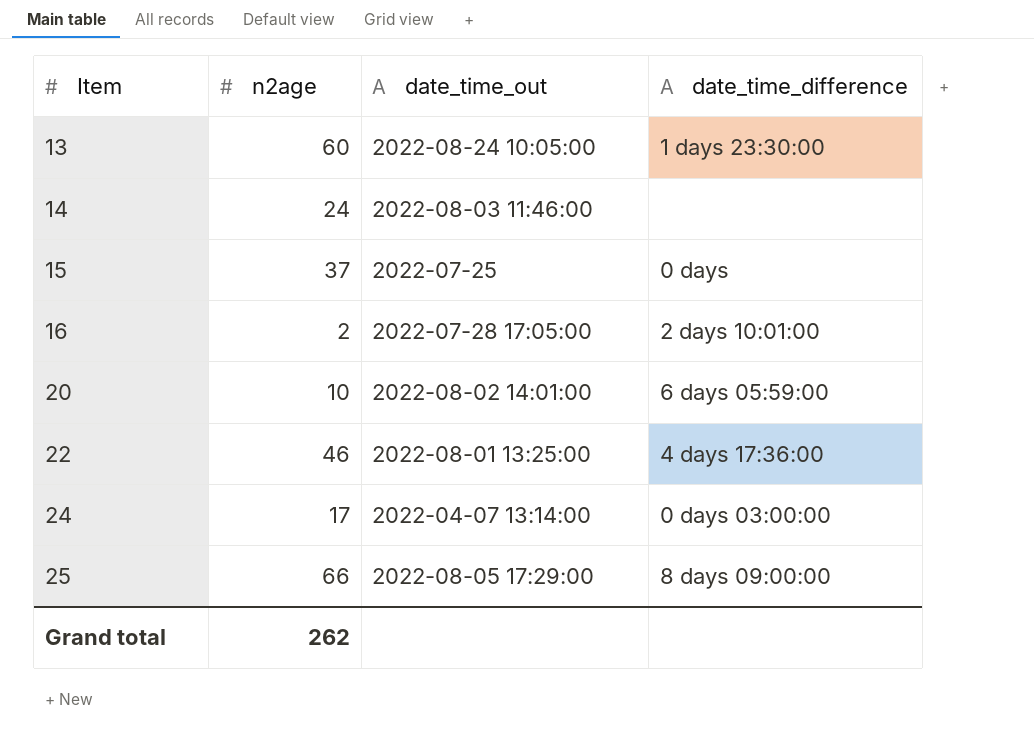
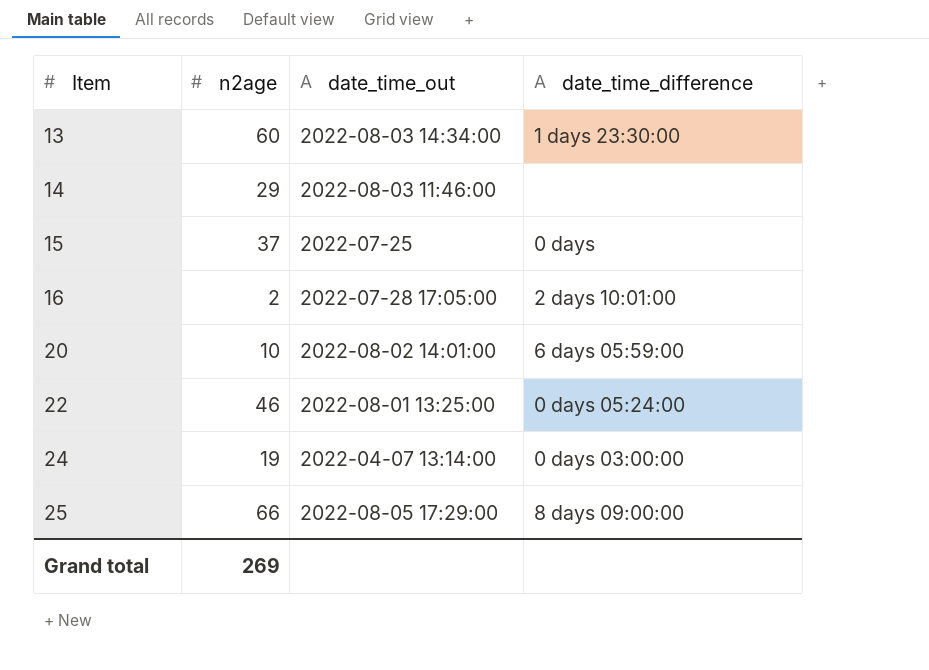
13 | date_time_out: 2022-08-24 10:05:00 -> 2022-08-03 14:34:00
14 | n2age: 24 -> 29
22 | date_time_difference: 4 days 17:36:00 -> 0 days 05:24:00
24 | n2age: 17 -> 19
Grand total | n2age: 262 -> 269

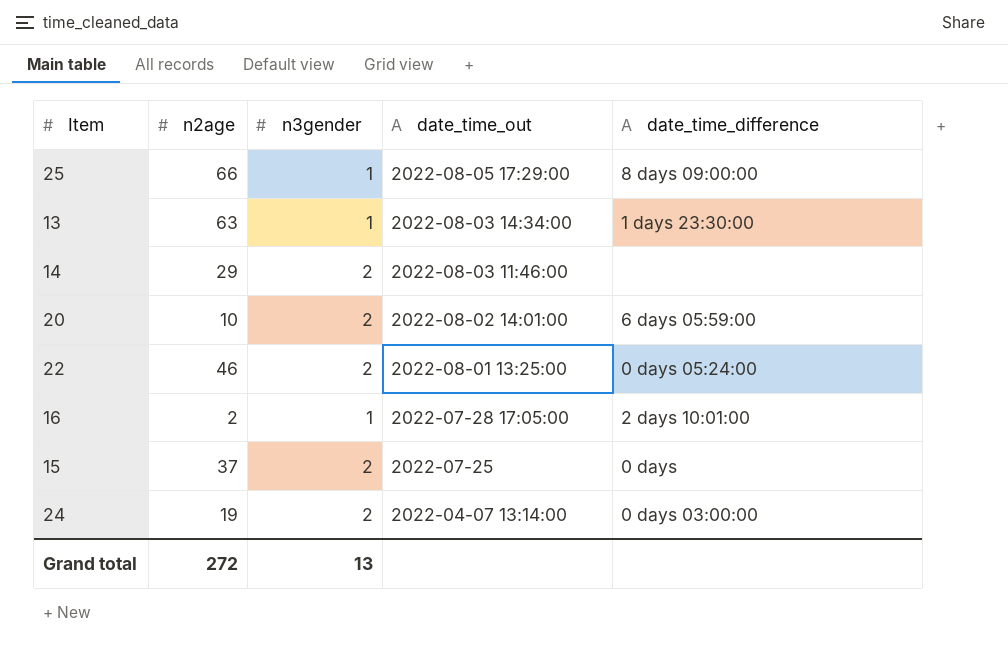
row order: Item ascending -> date_time_out descending
column n3gender | position: none -> 3
13 | n2age: 60 -> 63
Grand total | n2age: 269 -> 272

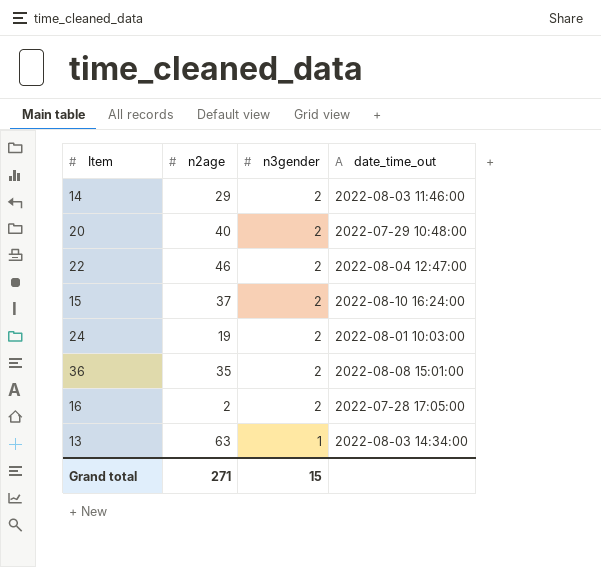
row order: date_time_out descending -> n3gender descending
column date_time_difference | position: 5 -> none
row 25: 66 | 1 | 2022-08-05 17:29:00 | 8 days 09:00:00 -> none
20 | n2age: 10 -> 40
20 | date_time_out: 2022-08-02 14:01:00 -> 2022-07-29 10:48:00
22 | date_time_out: 2022-08-01 13:25:00 -> 2022-08-04 12:47:00
15 | date_time_out: 2022-07-25 -> 2022-08-10 16:24:00
24 | date_time_out: 2022-04-07 13:14:00 -> 2022-08-01 10:03:00
row 36: none -> 35 | 2 | 2022-08-08 15:01:00
16 | n3gender: 1 -> 2
Grand total | n2age: 272 -> 271
Grand total | n3gender: 13 -> 15

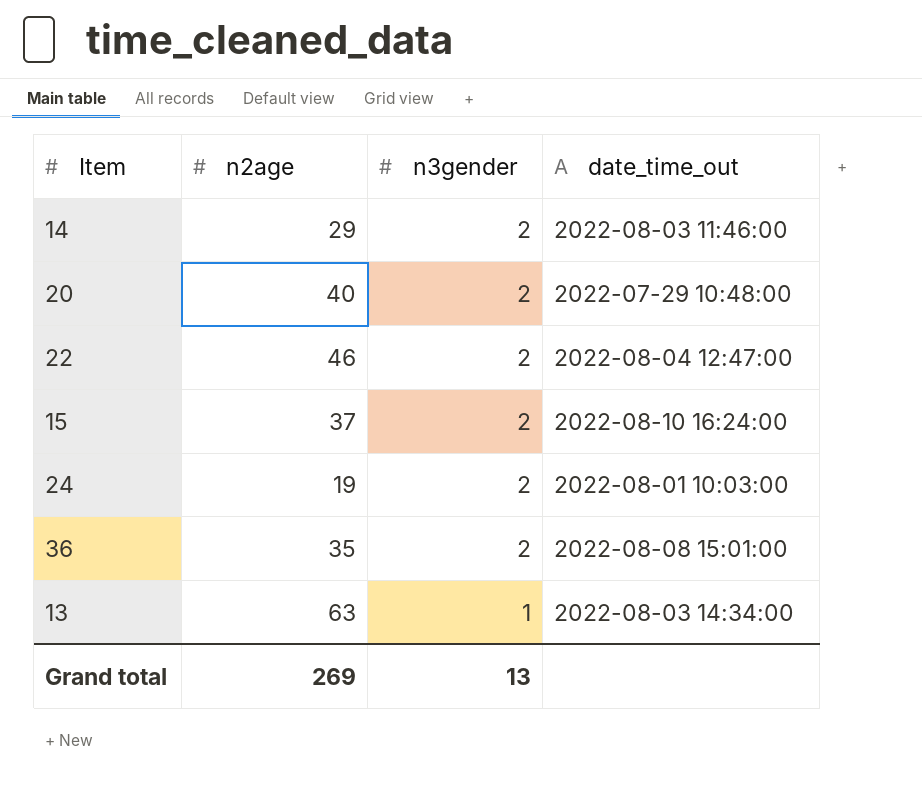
row 16: 2 | 2 | 2022-07-28 17:05:00 -> none
Grand total | n2age: 271 -> 269
Grand total | n3gender: 15 -> 13

